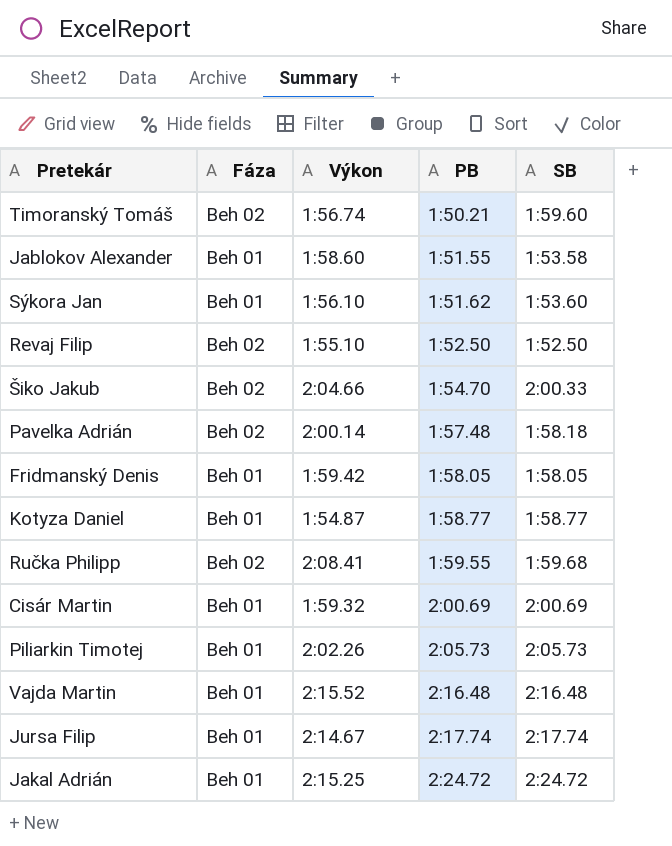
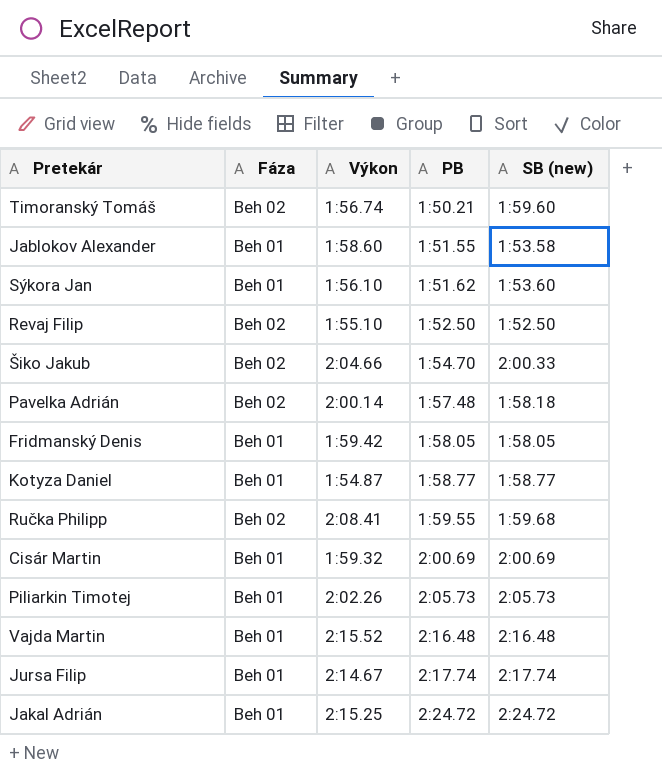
column name: SB -> SB (new)

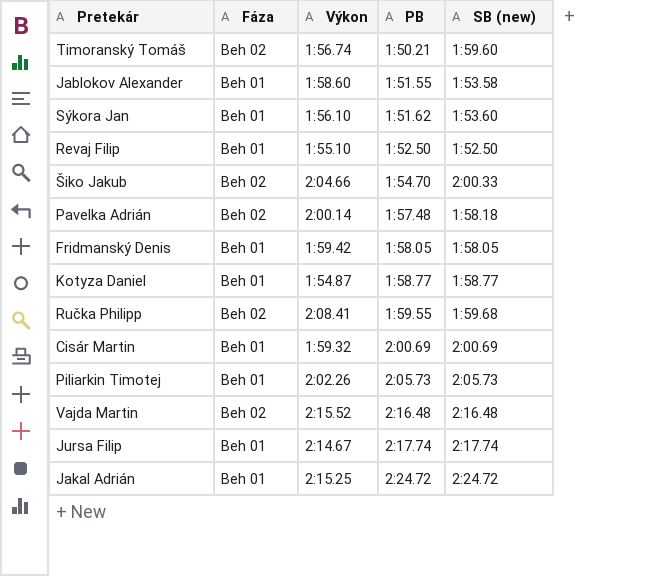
Revaj Filip | Fáza: Beh 02 -> Beh 01
Vajda Martin | Fáza: Beh 01 -> Beh 02

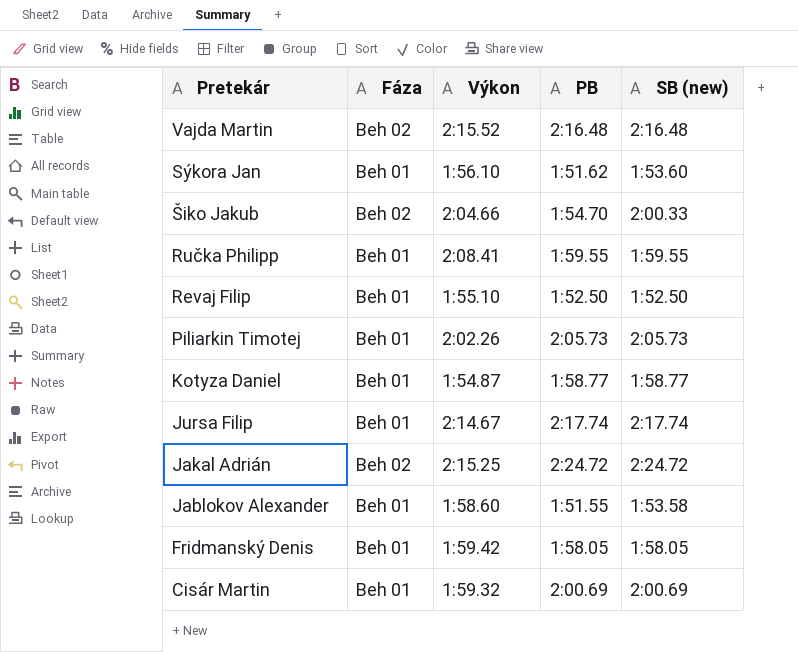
row order: PB ascending -> Pretekár descending
row Timoranský Tomáš: Beh 02 | 1:56.74 | 1:50.21 | 1:59.60 -> none
row Pavelka Adrián: Beh 02 | 2:00.14 | 1:57.48 | 1:58.18 -> none
Ručka Philipp | Fáza: Beh 02 -> Beh 01
Ručka Philipp | SB (new): 1:59.68 -> 1:59.55
Jakal Adrián | Fáza: Beh 01 -> Beh 02

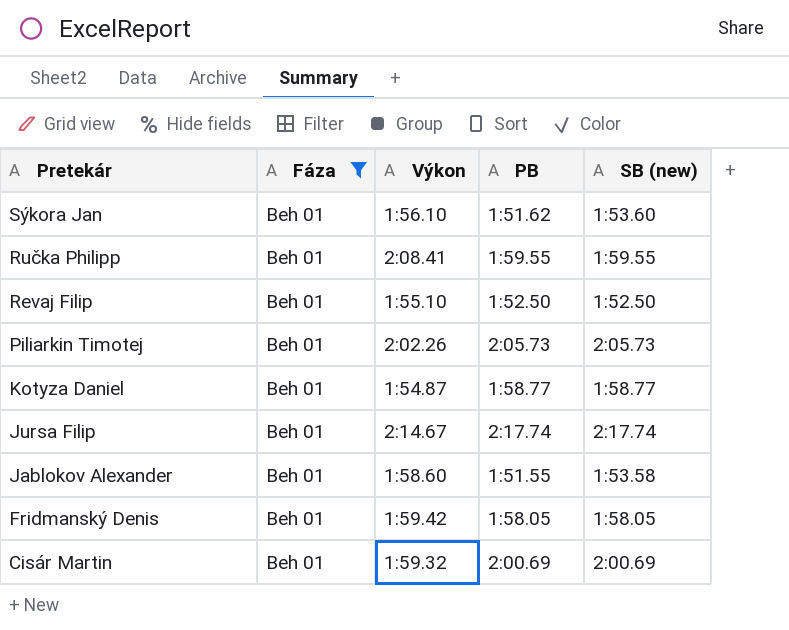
filter: none -> Fáza = Beh 01

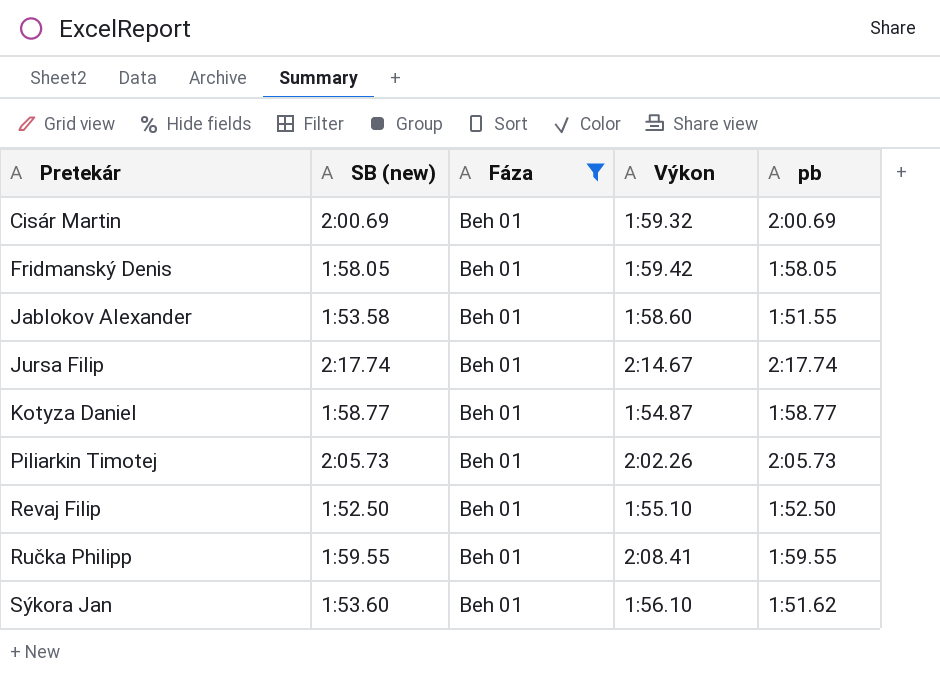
row order: Pretekár descending -> Pretekár ascending
column SB (new) | position: 5 -> 2
column name: PB -> pb

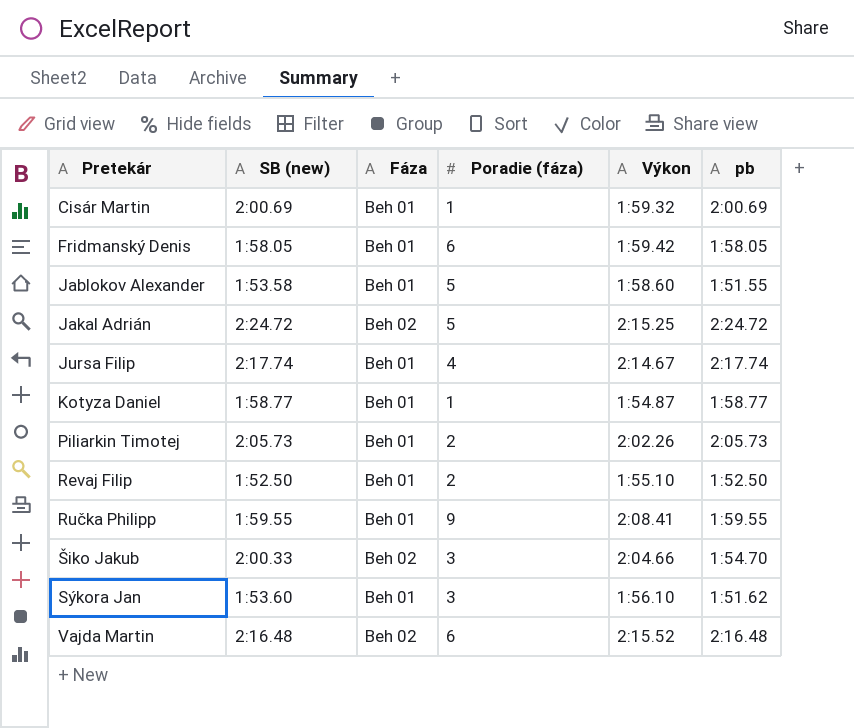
filter: Fáza = Beh 01 -> none
column Poradie (fáza) | position: none -> 4

